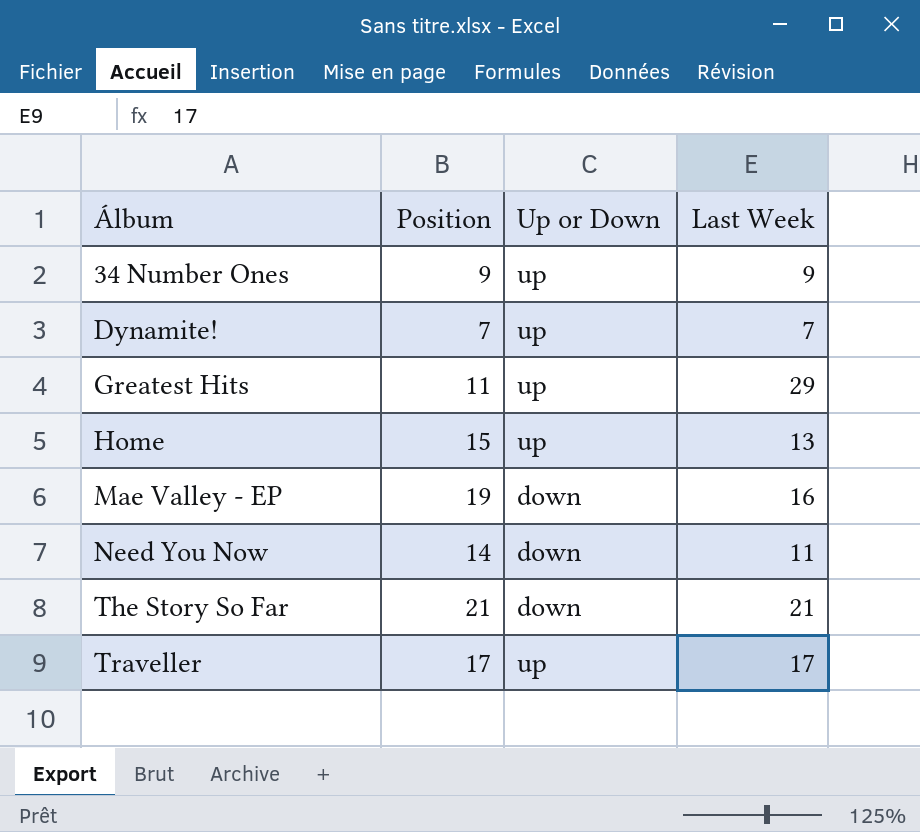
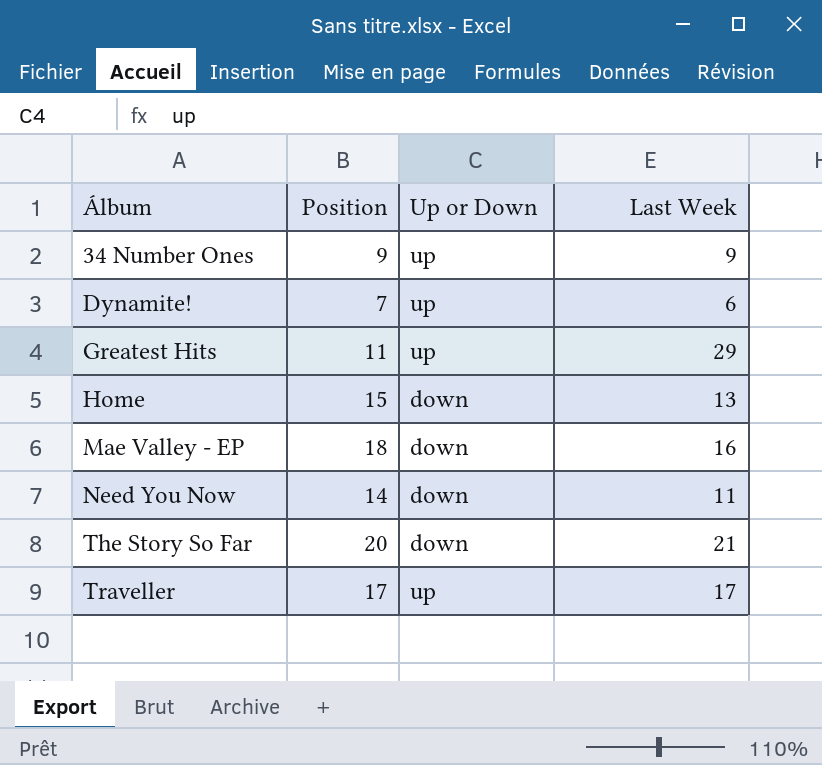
Dynamite! | Last Week: 7 -> 6
Home | Up or Down: up -> down
Mae Valley - EP | Position: 19 -> 18
The Story So Far | Position: 21 -> 20

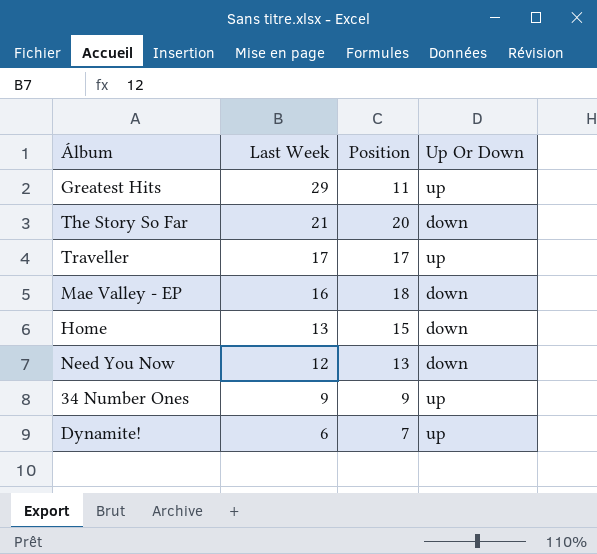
row order: Álbum ascending -> Last Week descending
column Last Week | position: 4 -> 2
column name: Up or Down -> Up Or Down
Need You Now | Last Week: 11 -> 12
Need You Now | Position: 14 -> 13

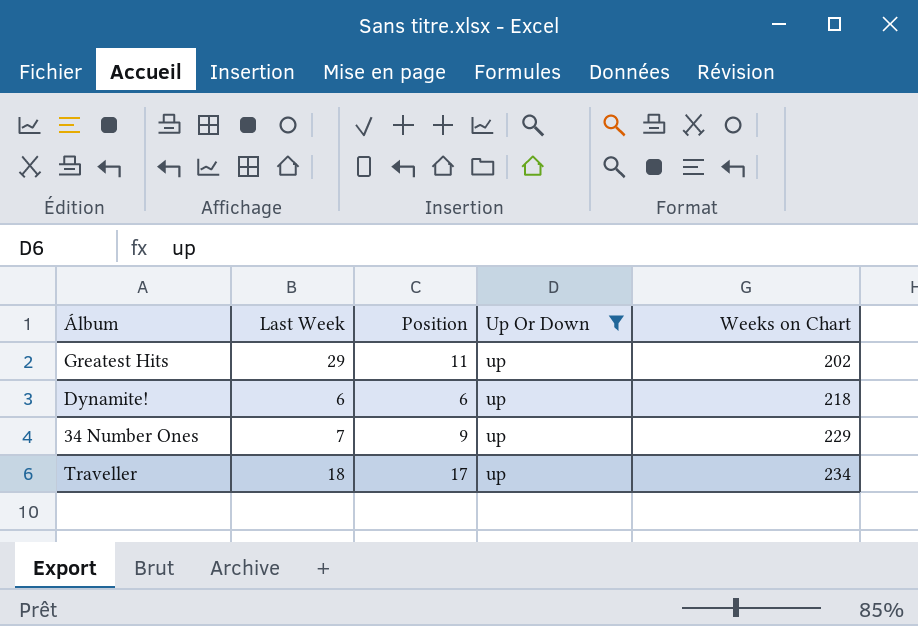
filter: none -> Up Or Down = up
row order: Last Week descending -> Weeks on Chart ascending
column Weeks on Chart | position: none -> 5
Dynamite! | Position: 7 -> 6
34 Number Ones | Last Week: 9 -> 7
Traveller | Last Week: 17 -> 18

